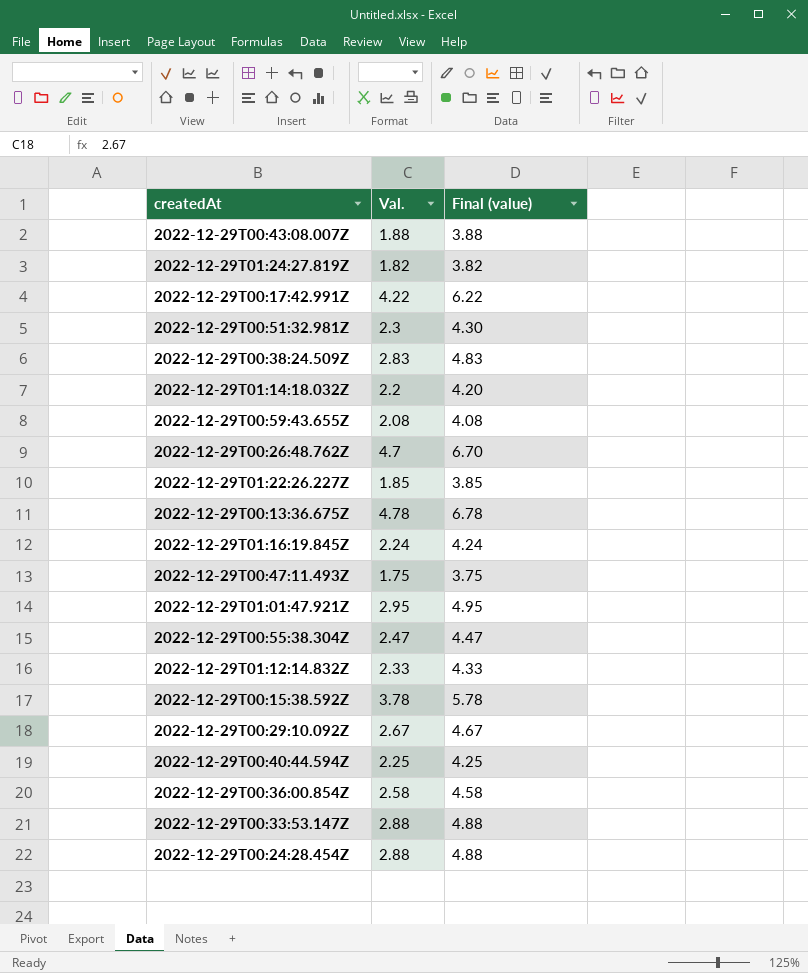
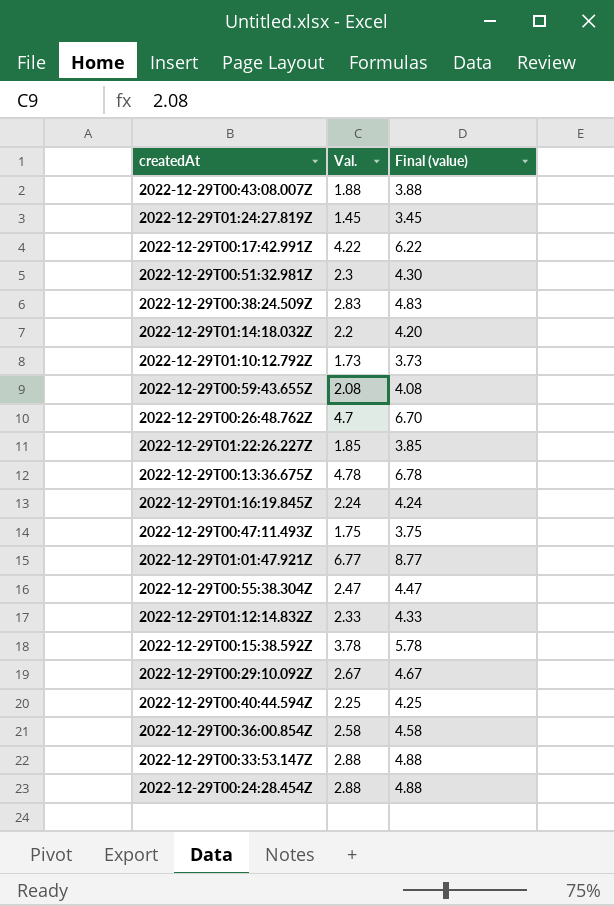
2022-12-29T01:24:27.819Z | Val.: 1.82 -> 1.45
2022-12-29T01:24:27.819Z | Final (value): 3.82 -> 3.45
row 2022-12-29T01:10:12.792Z: none -> 1.73 | 3.73
2022-12-29T01:01:47.921Z | Val.: 2.95 -> 6.77
2022-12-29T01:01:47.921Z | Final (value): 4.95 -> 8.77

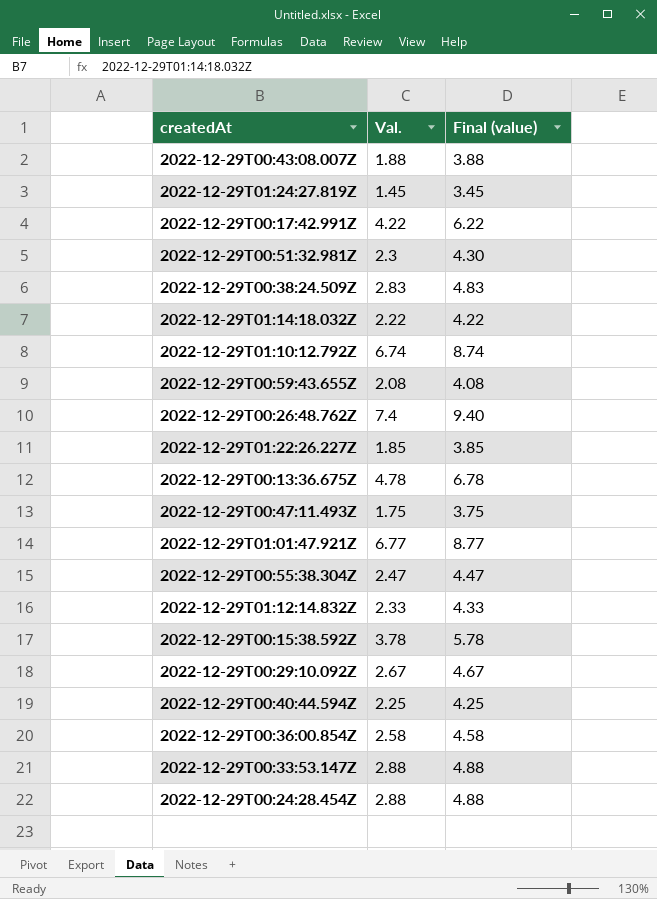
row 2022-12-29T01:16:19.845Z: 2.24 | 4.24 -> none
2022-12-29T01:14:18.032Z | Val.: 2.2 -> 2.22
2022-12-29T01:14:18.032Z | Final (value): 4.20 -> 4.22
2022-12-29T01:10:12.792Z | Val.: 1.73 -> 6.74
2022-12-29T01:10:12.792Z | Final (value): 3.73 -> 8.74
2022-12-29T00:26:48.762Z | Val.: 4.7 -> 7.4
2022-12-29T00:26:48.762Z | Final (value): 6.70 -> 9.40

